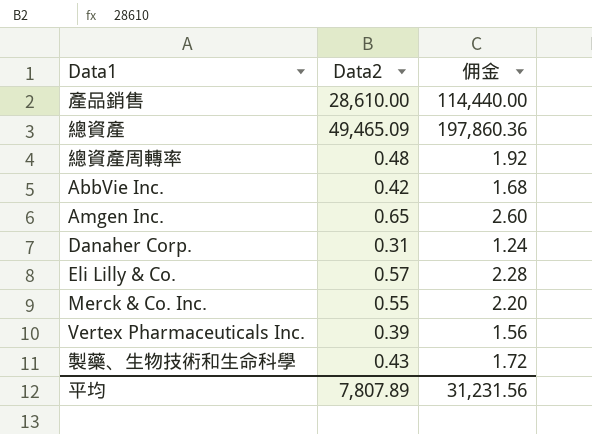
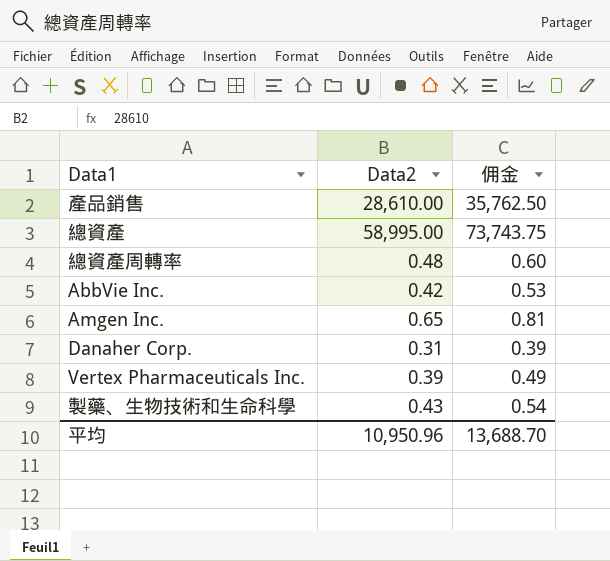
column 佣金 | formula: [Data2] * 4 -> [Data2] * 1.25
row Eli Lilly & Co.: 0.57 | 2.28 -> none
row Merck & Co. Inc.: 0.55 | 2.20 -> none
總資產 | Data2: 49,465.09 -> 58,995.00
平均 | Data2: 7,807.89 -> 10,950.96
平均 | 佣金: 31,231.56 -> 13,688.70

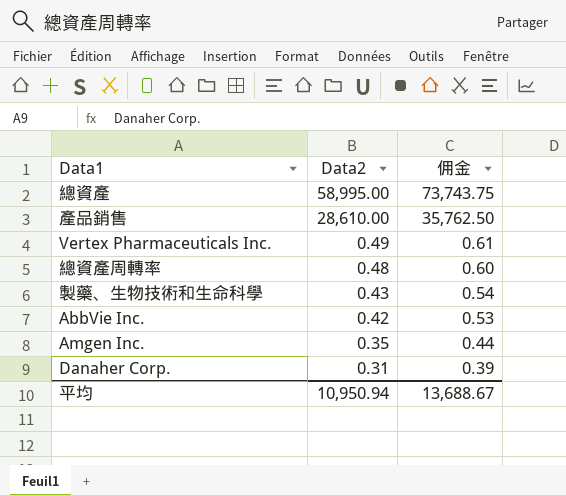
row order: none -> Data2 descending
Vertex Pharmaceuticals Inc. | Data2: 0.39 -> 0.49
Vertex Pharmaceuticals Inc. | 佣金: 0.49 -> 0.61
Amgen Inc. | Data2: 0.65 -> 0.35
Amgen Inc. | 佣金: 0.81 -> 0.44
平均 | Data2: 10,950.96 -> 10,950.94
平均 | 佣金: 13,688.70 -> 13,688.67

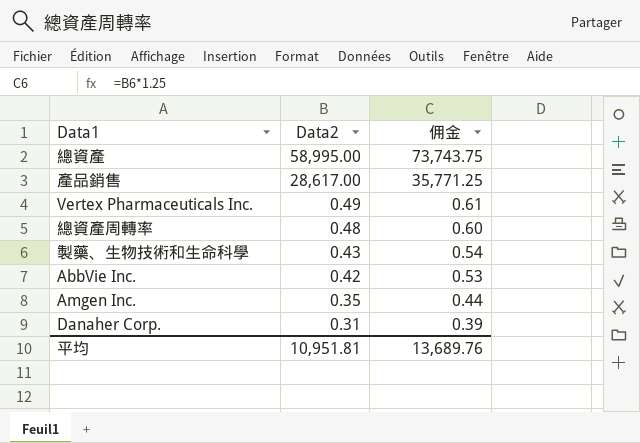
產品銷售 | Data2: 28,610.00 -> 28,617.00
產品銷售 | 佣金: 35,762.50 -> 35,771.25
平均 | Data2: 10,950.94 -> 10,951.81
平均 | 佣金: 13,688.67 -> 13,689.76

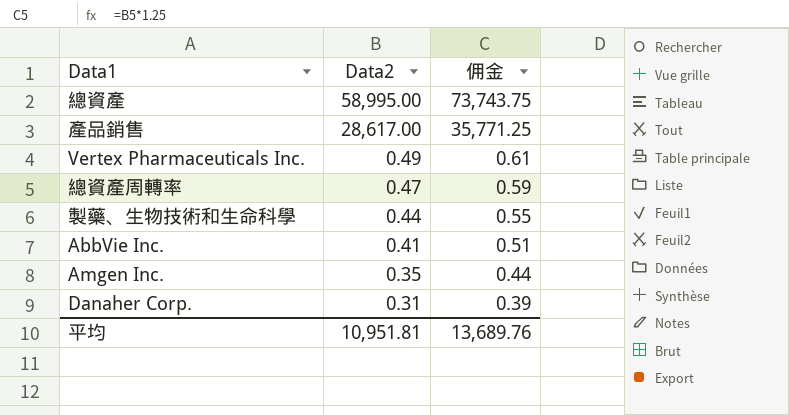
總資產周轉率 | Data2: 0.48 -> 0.47
總資產周轉率 | 佣金: 0.60 -> 0.59
製藥、生物技術和生命科學 | Data2: 0.43 -> 0.44
製藥、生物技術和生命科學 | 佣金: 0.54 -> 0.55
AbbVie Inc. | Data2: 0.42 -> 0.41
AbbVie Inc. | 佣金: 0.53 -> 0.51

